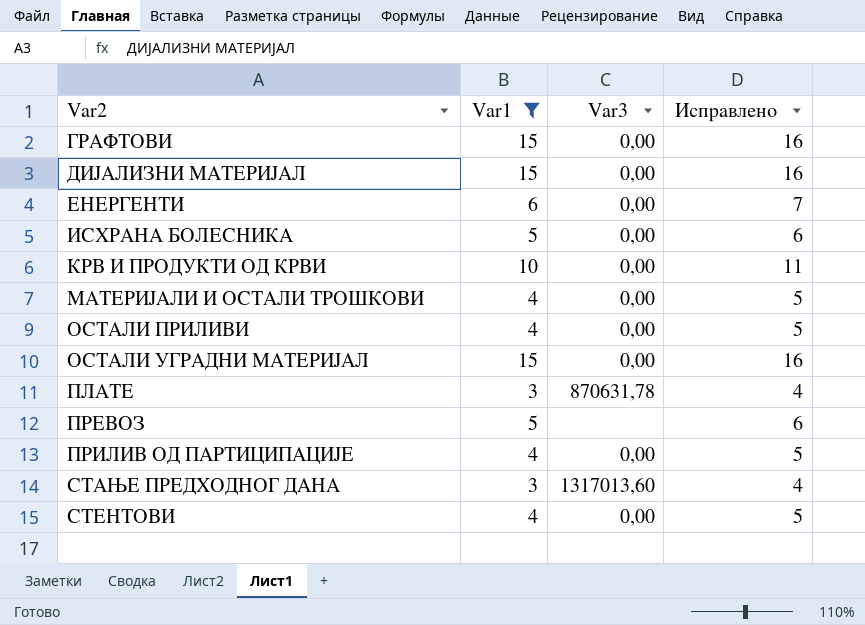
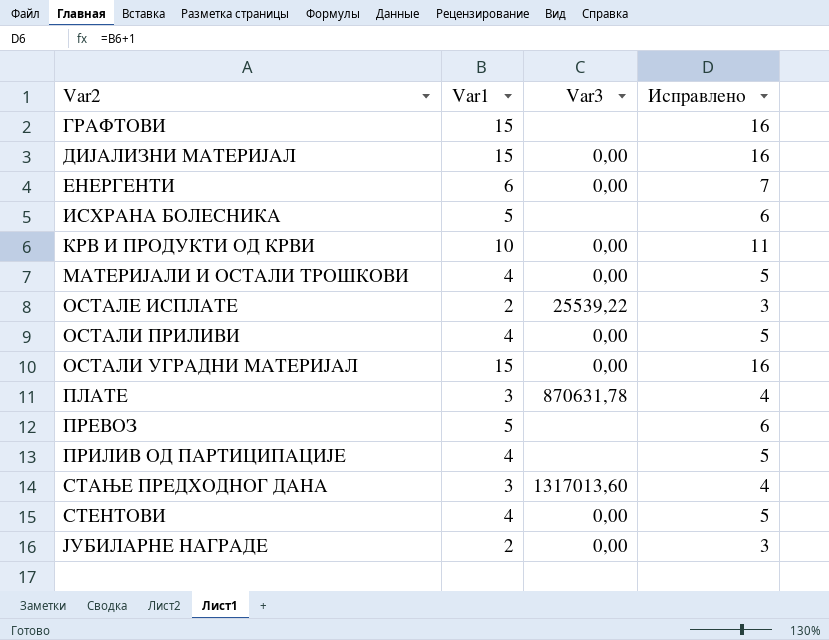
filter: Var1 != 2 -> none
ГРАФТОВИ | Var3: 0,00 -> none
ИСХРАНА БОЛЕСНИКА | Var3: 0,00 -> none
ПРИЛИВ ОД ПАРТИЦИПАЦИЈЕ | Var3: 0,00 -> none

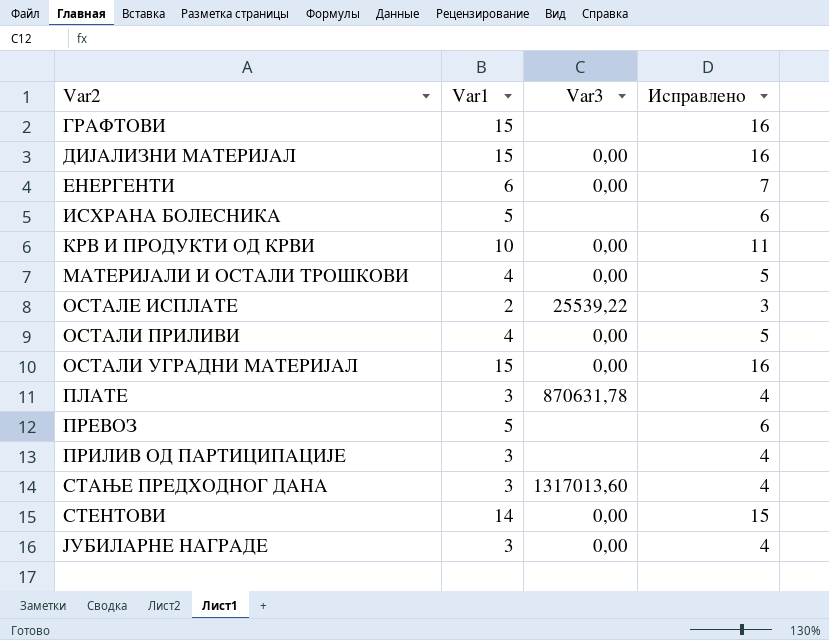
ПРИЛИВ ОД ПАРТИЦИПАЦИЈЕ | Var1: 4 -> 3
ПРИЛИВ ОД ПАРТИЦИПАЦИЈЕ | Исправлено: 5 -> 4
СТЕНТОВИ | Var1: 4 -> 14
СТЕНТОВИ | Исправлено: 5 -> 15
ЈУБИЛАРНЕ НАГРАДЕ | Var1: 2 -> 3
ЈУБИЛАРНЕ НАГРАДЕ | Исправлено: 3 -> 4

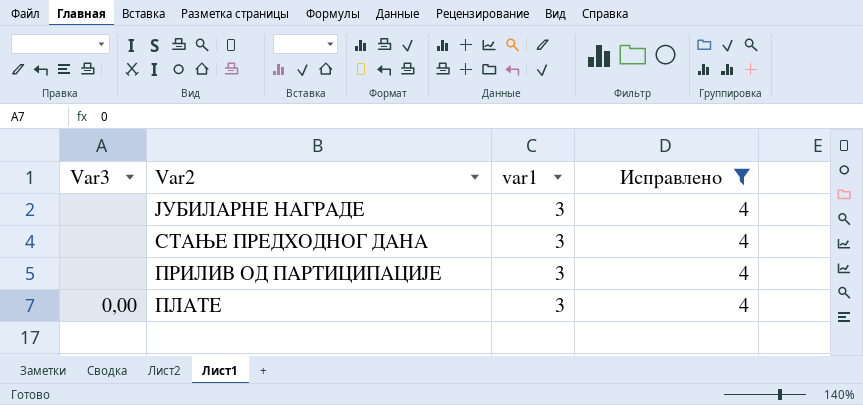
filter: none -> Исправлено = 4
row order: Var2 ascending -> Var2 descending
column Var3 | position: 3 -> 1
column name: Var1 -> var1
ЈУБИЛАРНЕ НАГРАДЕ | Var3: 0,00 -> none
СТАЊЕ ПРЕДХОДНОГ ДАНА | Var3: 1317013,60 -> none
ПЛАТЕ | Var3: 870631,78 -> 0,00

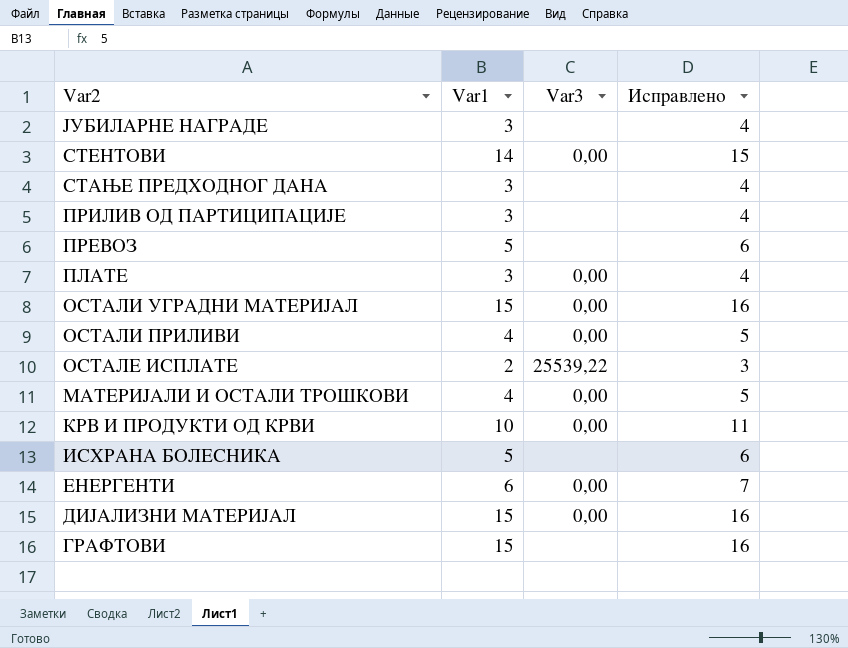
filter: Исправлено = 4 -> none
column name: var1 -> Var1
column Var3 | position: 1 -> 3

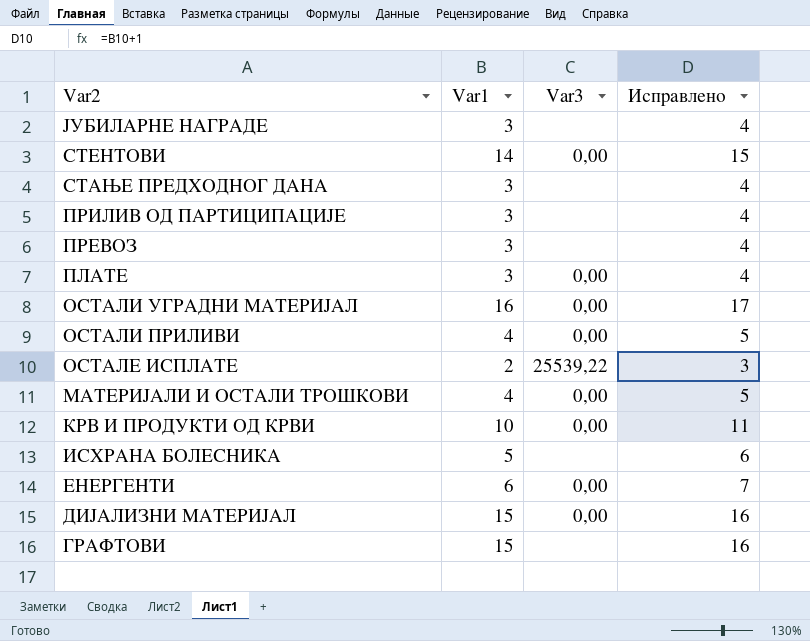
ПРЕВОЗ | Var1: 5 -> 3
ПРЕВОЗ | Исправлено: 6 -> 4
ОСТАЛИ УГРАДНИ МАТЕРИЈАЛ | Var1: 15 -> 16
ОСТАЛИ УГРАДНИ МАТЕРИЈАЛ | Исправлено: 16 -> 17

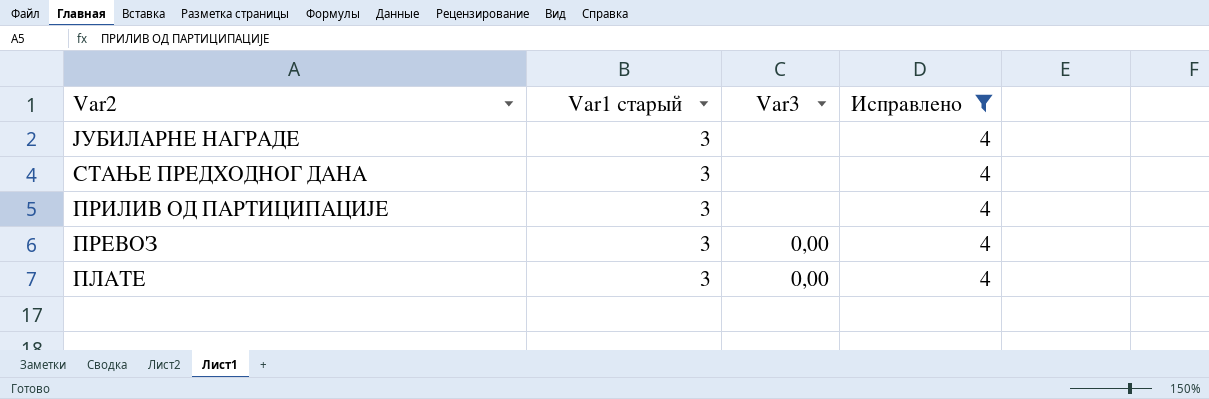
filter: none -> Исправлено = 4
column name: Var1 -> Var1 старый
ПРЕВОЗ | Var3: none -> 0,00

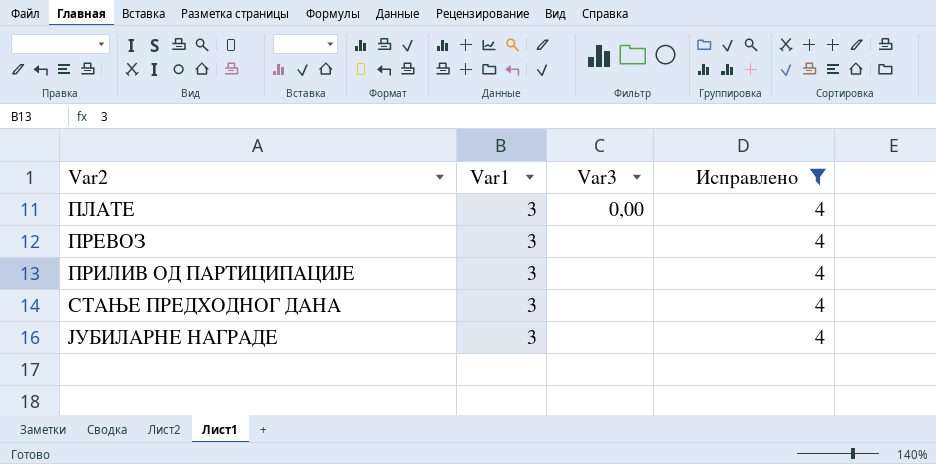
row order: Var2 descending -> Var2 ascending
column name: Var1 старый -> Var1
ПРЕВОЗ | Var3: 0,00 -> none

